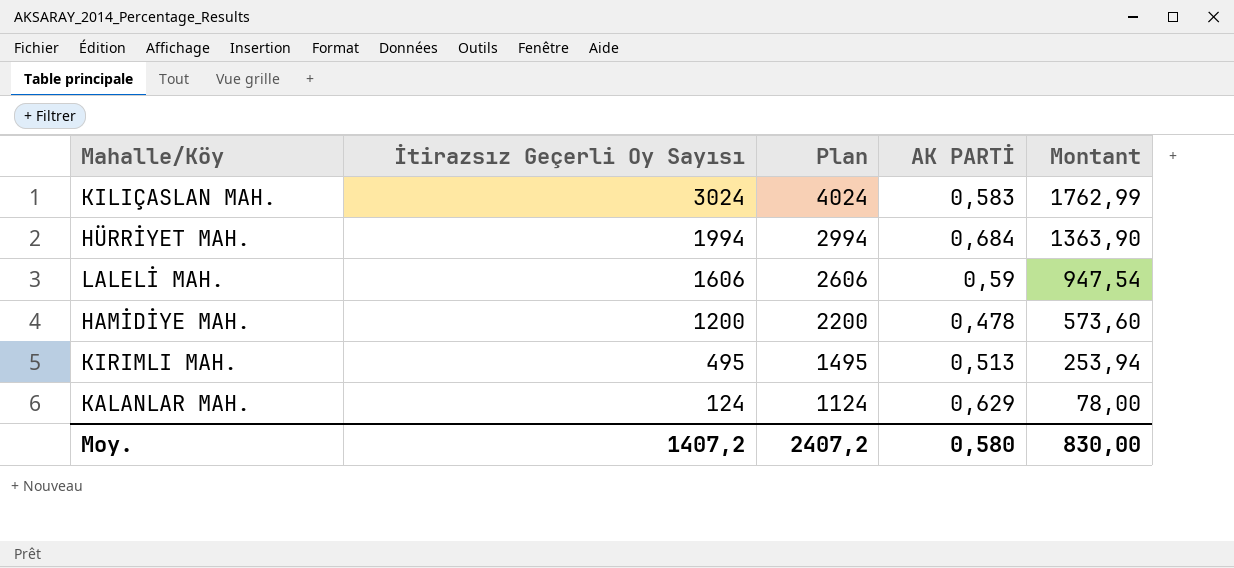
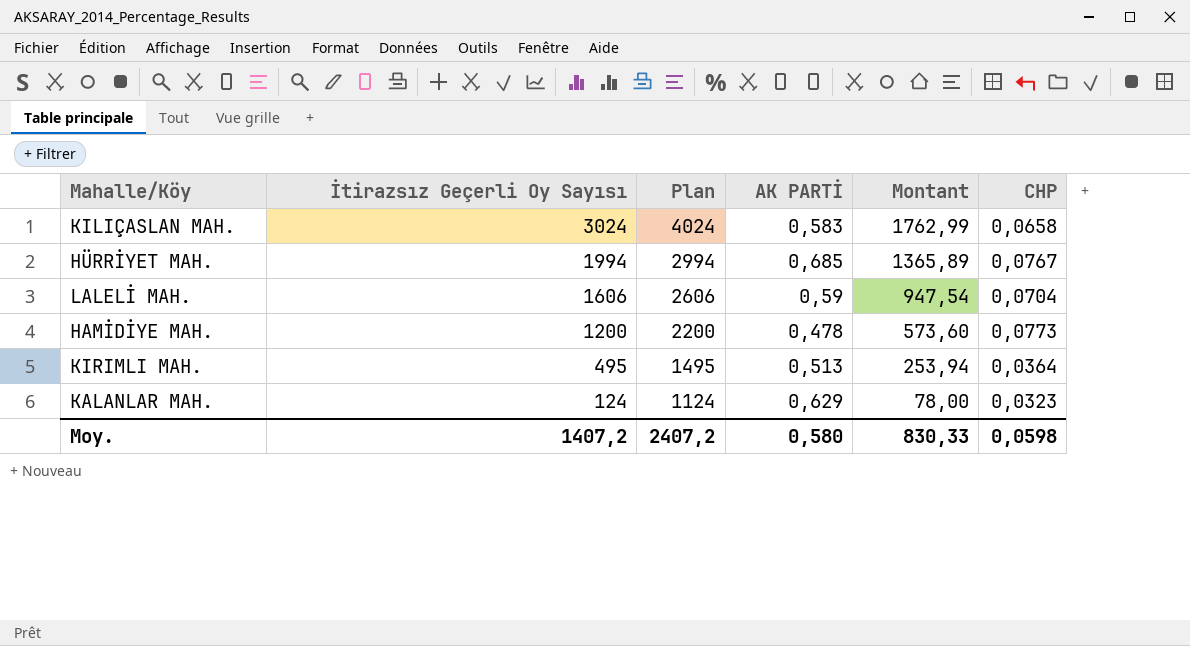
column CHP | position: none -> 6
HÜRRİYET MAH. | AK PARTİ: 0,684 -> 0,685
HÜRRİYET MAH. | Montant: 1363,90 -> 1365,89
Moy. | Montant: 830,00 -> 830,33

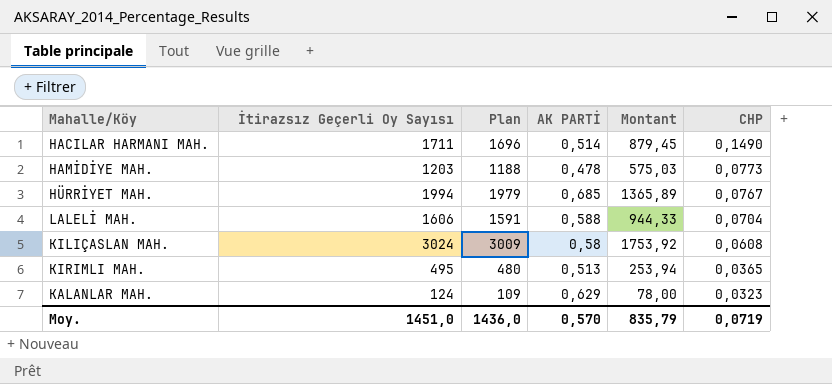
row order: İtirazsız Geçerli Oy Sayısı descending -> CHP descending
column Plan | formula: [İtirazsız Geçerli Oy Sayısı] + 1000 -> [İtirazsız Geçerli Oy Sayısı] - 15
row HACILAR HARMANI MAH.: none -> 1711 | 1696 | 0,514 | 879,45 | 0,1490
HAMİDİYE MAH. | İtirazsız Geçerli Oy Sayısı: 1200 -> 1203
HAMİDİYE MAH. | Montant: 573,60 -> 575,03
LALELİ MAH. | AK PARTİ: 0,59 -> 0,588
LALELİ MAH. | Montant: 947,54 -> 944,33
KILIÇASLAN MAH. | AK PARTİ: 0,583 -> 0,58
KILIÇASLAN MAH. | Montant: 1762,99 -> 1753,92
KILIÇASLAN MAH. | CHP: 0,0658 -> 0,0608
KIRIMLI MAH. | CHP: 0,0364 -> 0,0365
Moy. | İtirazsız Geçerli Oy Sayısı: 1407,2 -> 1451,0
Moy. | Plan: 2407,2 -> 1436,0
Moy. | AK PARTİ: 0,580 -> 0,570
Moy. | Montant: 830,33 -> 835,79
Moy. | CHP: 0,0598 -> 0,0719

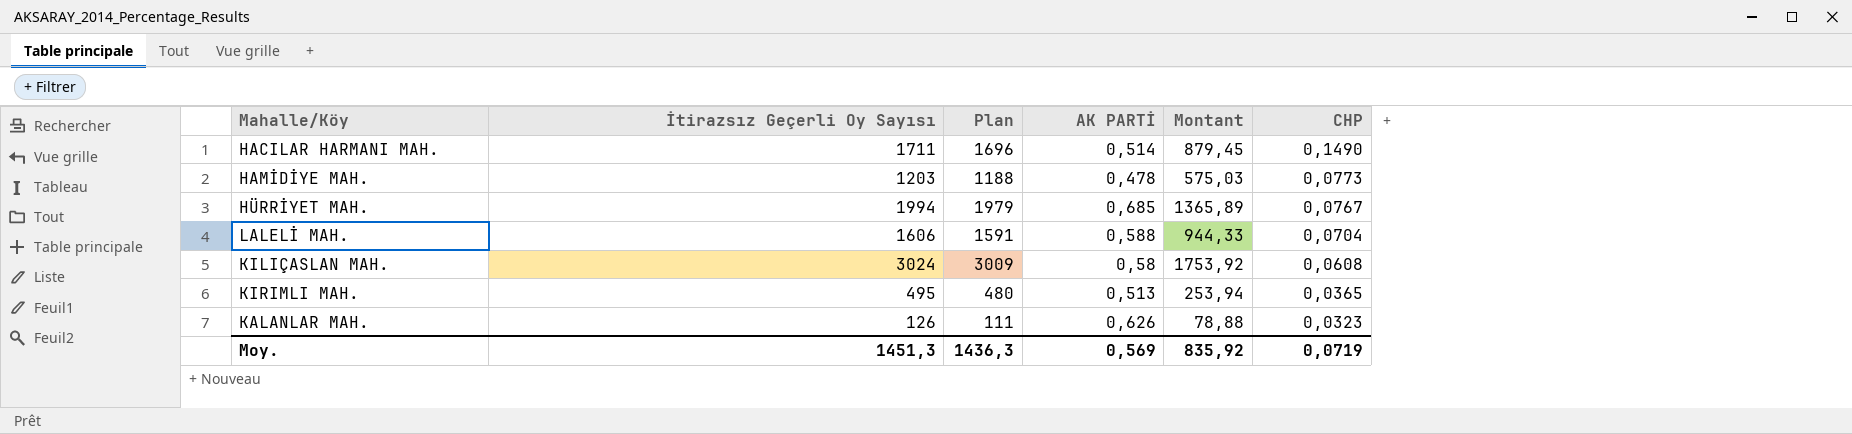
KALANLAR MAH. | İtirazsız Geçerli Oy Sayısı: 124 -> 126
KALANLAR MAH. | Plan: 109 -> 111
KALANLAR MAH. | AK PARTİ: 0,629 -> 0,626
KALANLAR MAH. | Montant: 78,00 -> 78,88
Moy. | İtirazsız Geçerli Oy Sayısı: 1451,0 -> 1451,3
Moy. | Plan: 1436,0 -> 1436,3
Moy. | AK PARTİ: 0,570 -> 0,569
Moy. | Montant: 835,79 -> 835,92

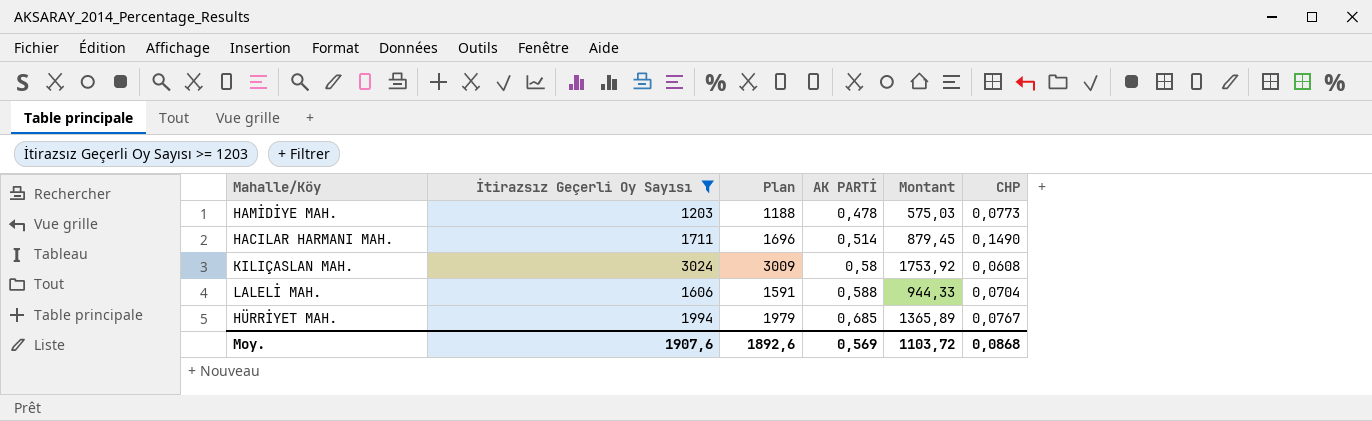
filter: none -> İtirazsız Geçerli Oy Sayısı >= 1203
row order: CHP descending -> AK PARTİ ascending
Moy. | İtirazsız Geçerli Oy Sayısı: 1451,3 -> 1907,6
Moy. | Plan: 1436,3 -> 1892,6
Moy. | Montant: 835,92 -> 1103,72
Moy. | CHP: 0,0719 -> 0,0868

